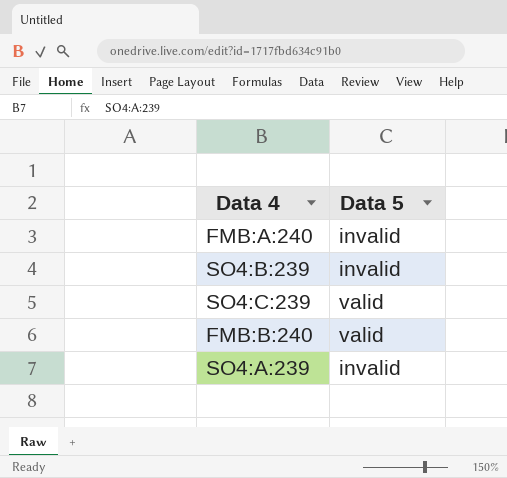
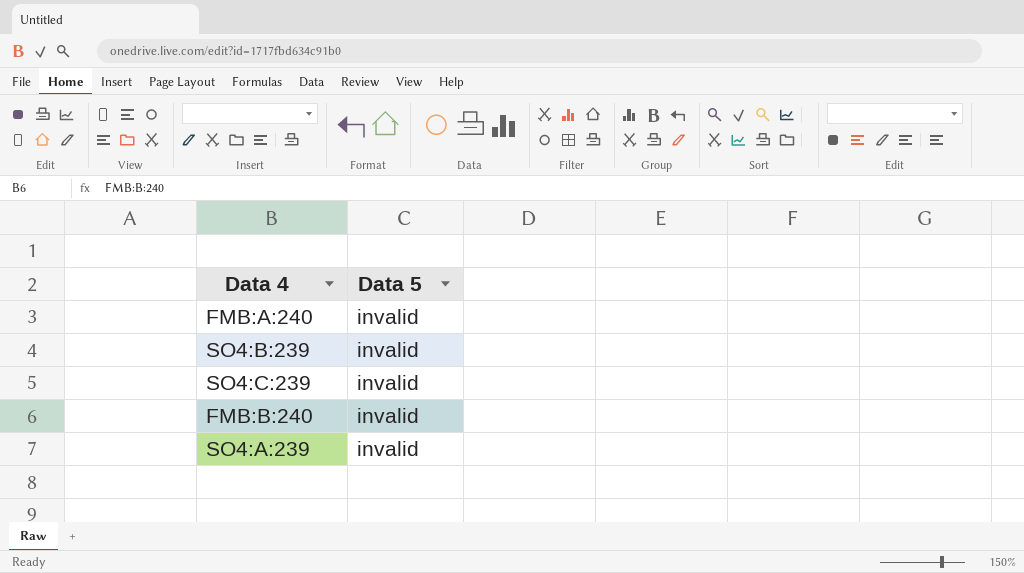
SO4:C:239 | Data 5: valid -> invalid
FMB:B:240 | Data 5: valid -> invalid

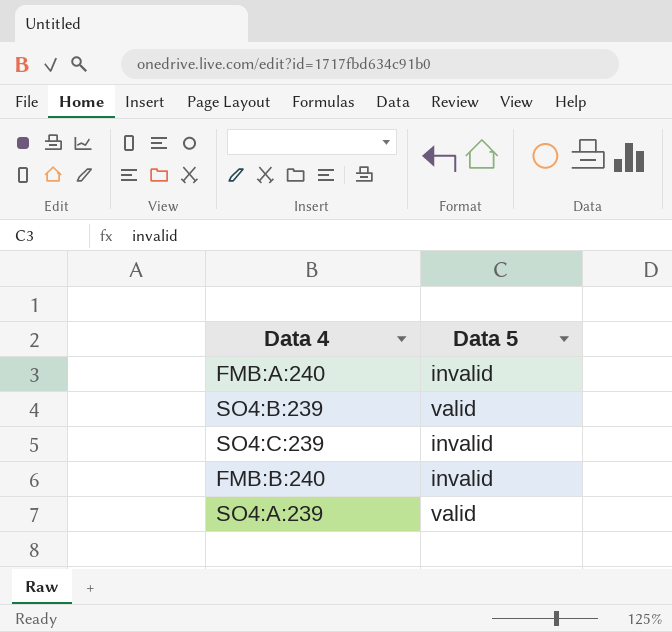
SO4:B:239 | Data 5: invalid -> valid
SO4:A:239 | Data 5: invalid -> valid

